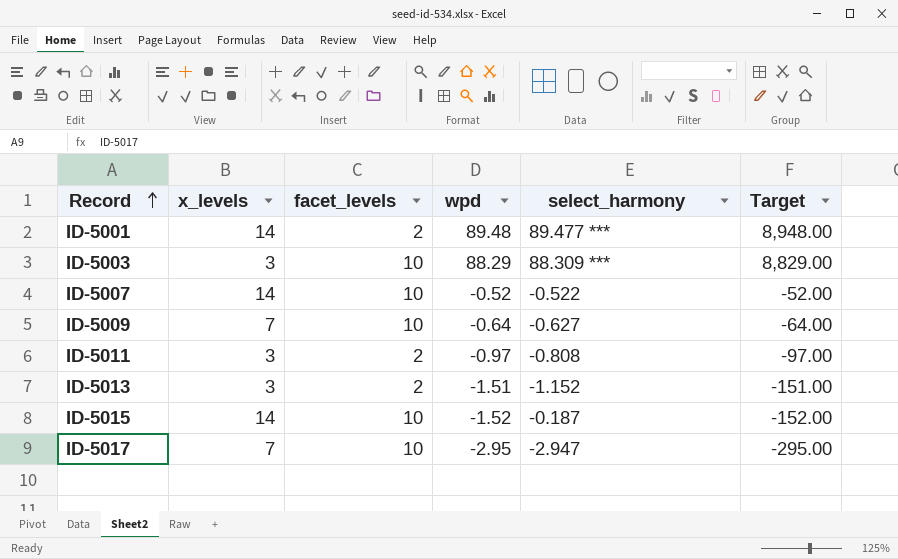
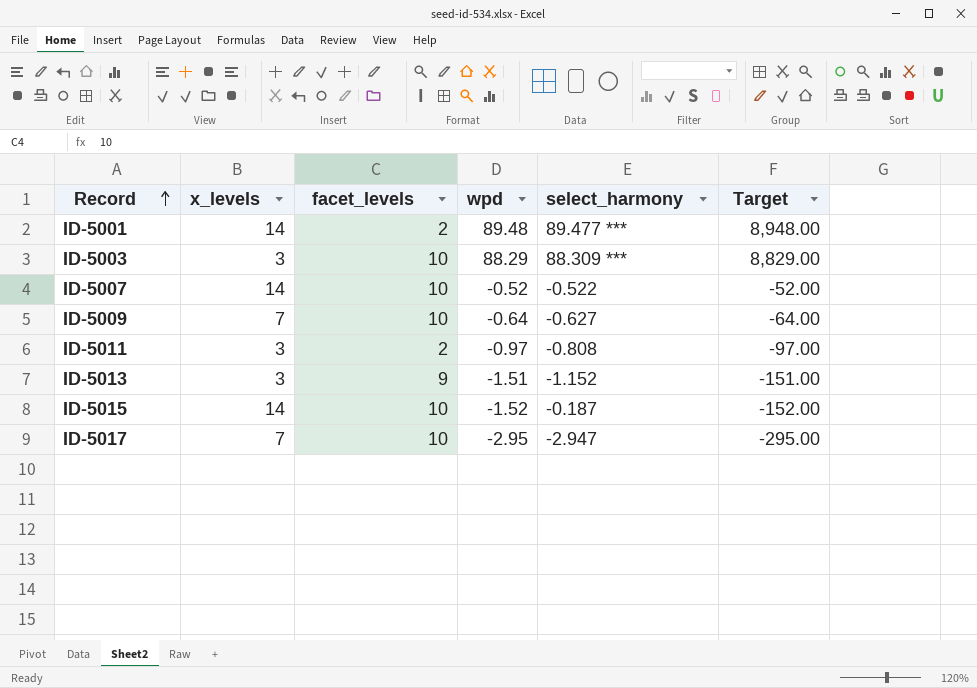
ID-5013 | facet_levels: 2 -> 9

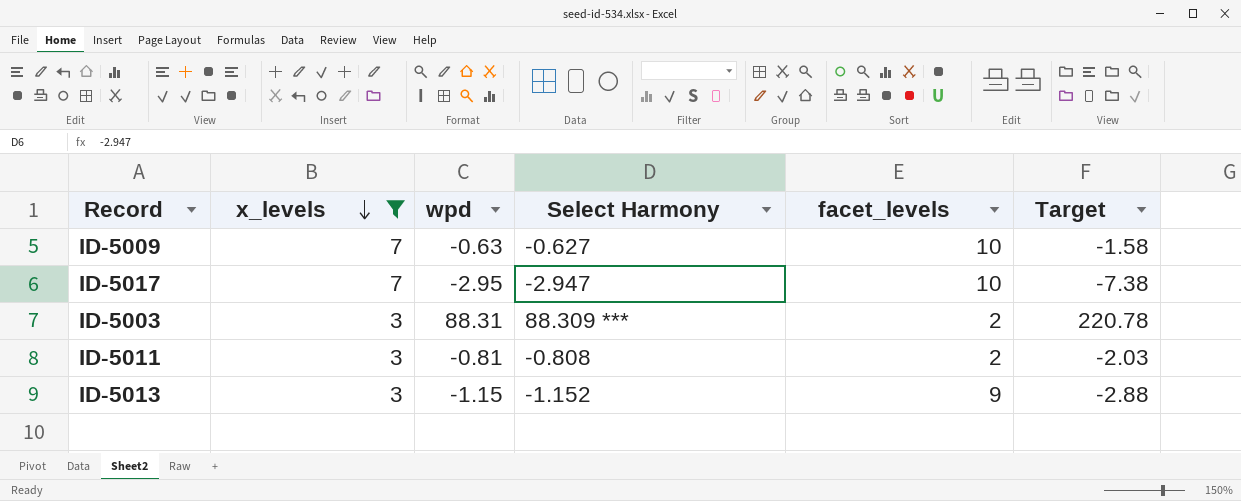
filter: none -> x_levels != 14
row order: Record ascending -> x_levels descending
column name: select_harmony -> Select Harmony
column facet_levels | position: 3 -> 5
column Target | formula: [wpd] * 100 -> [wpd] * 2.5
ID-5009 | wpd: -0.64 -> -0.63
ID-5003 | wpd: 88.29 -> 88.31
ID-5003 | facet_levels: 10 -> 2
ID-5011 | wpd: -0.97 -> -0.81
ID-5013 | wpd: -1.51 -> -1.15

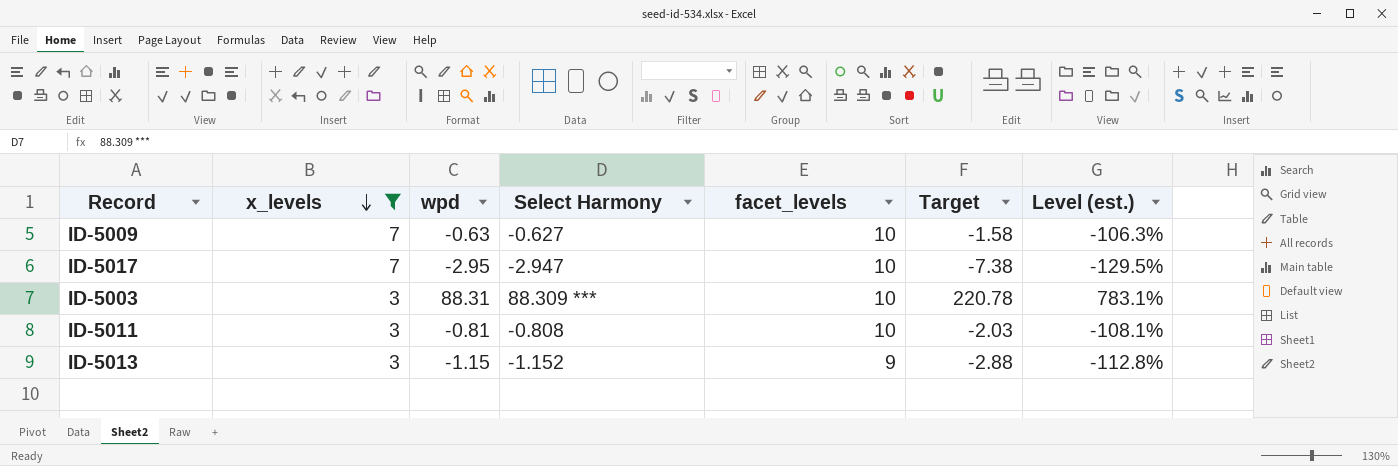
column Level (est.) | formula: none -> ([wpd] - [facet_levels]) / [facet_levels]
ID-5003 | facet_levels: 2 -> 10
ID-5011 | facet_levels: 2 -> 10

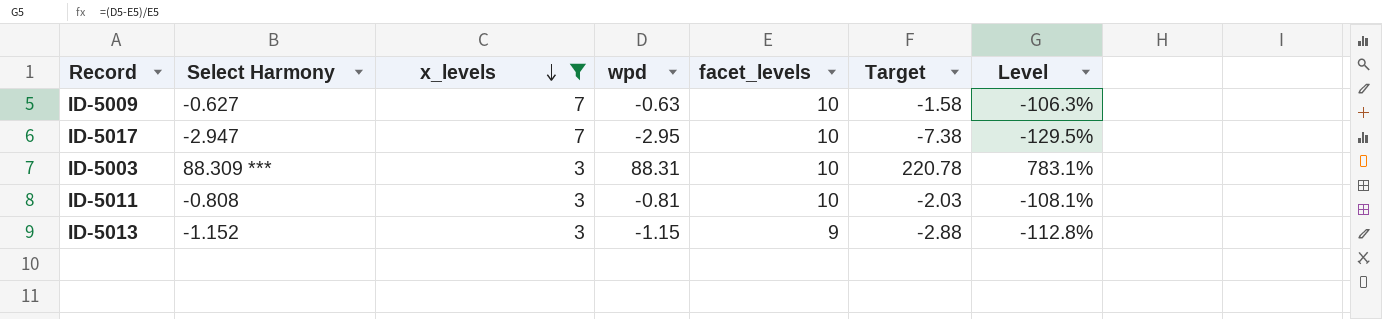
column Select Harmony | position: 4 -> 2
column name: Level (est.) -> Level

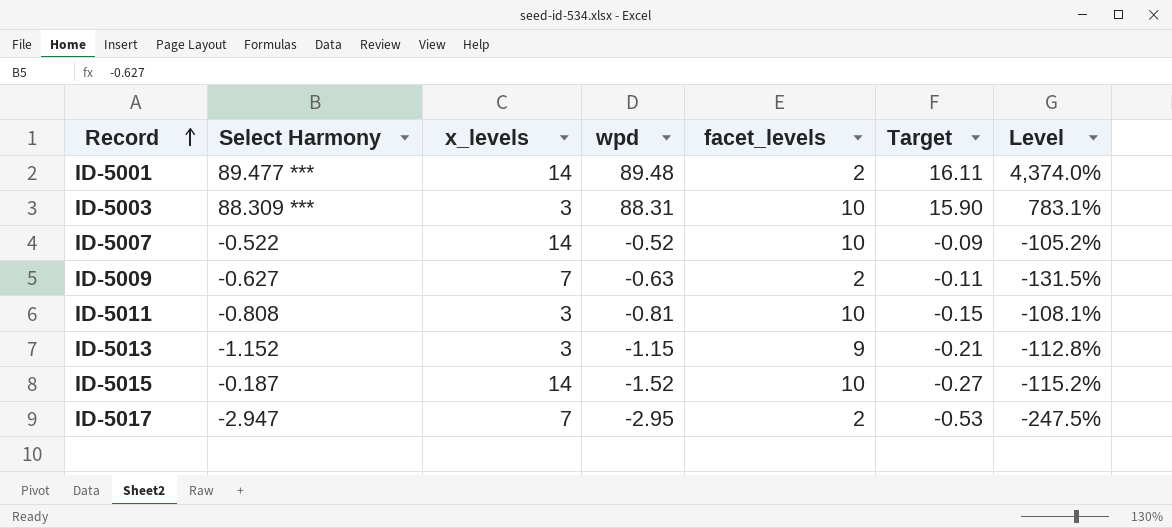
filter: x_levels != 14 -> none
row order: x_levels descending -> Record ascending
column Target | formula: [wpd] * 2.5 -> [wpd] * 0.18
ID-5009 | facet_levels: 10 -> 2
ID-5009 | Level: -106.3% -> -131.5%
ID-5017 | facet_levels: 10 -> 2
ID-5017 | Level: -129.5% -> -247.5%

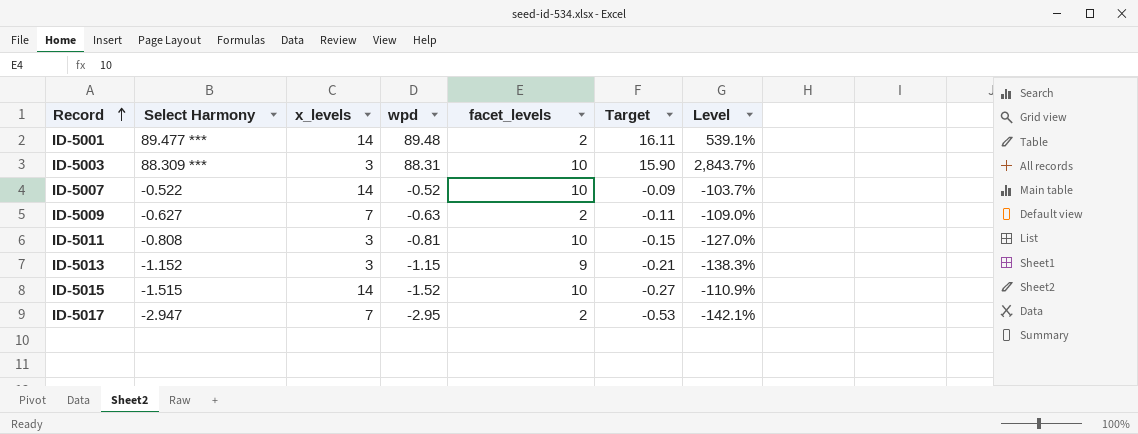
column Level | formula: ([wpd] - [facet_levels]) / [facet_levels] -> ([wpd] - [x_levels]) / [x_levels]
ID-5015 | Select Harmony: -0.187 -> -1.515

